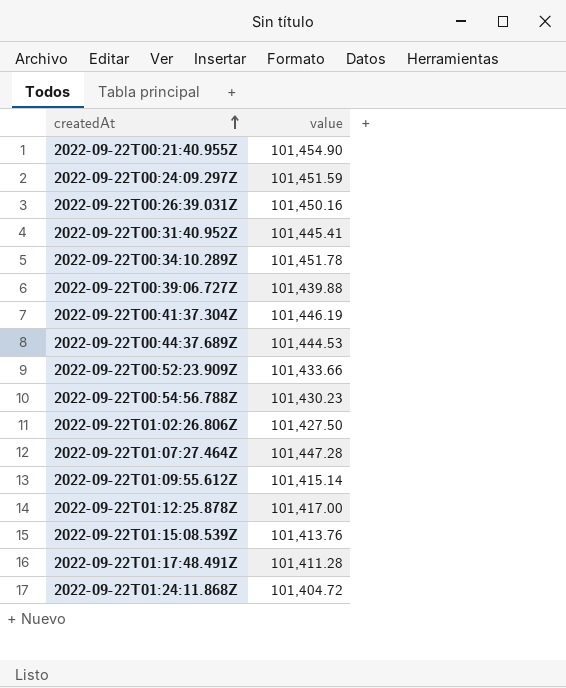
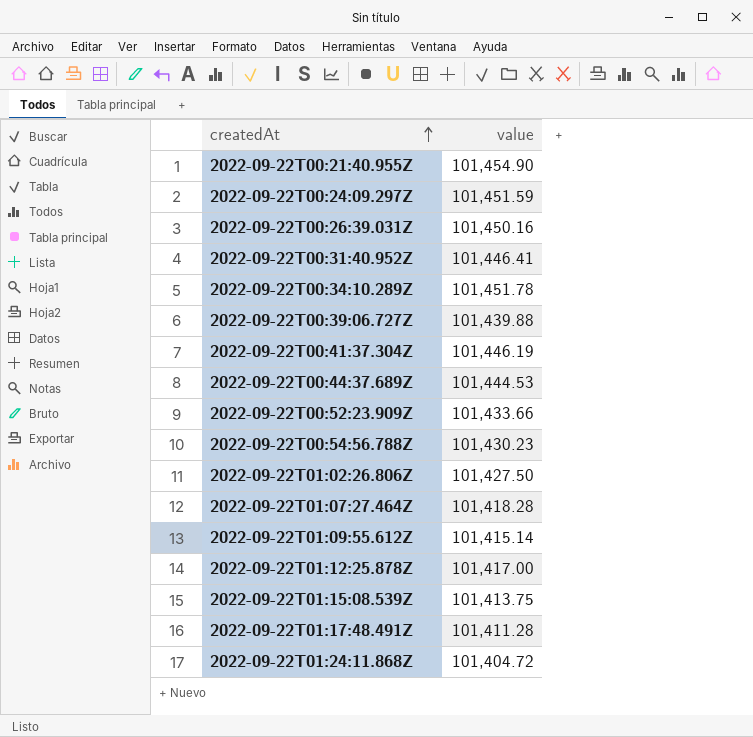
2022-09-22T00:31:40.952Z | value: 101,445.41 -> 101,446.41
2022-09-22T01:07:27.464Z | value: 101,447.28 -> 101,418.28
2022-09-22T01:15:08.539Z | value: 101,413.76 -> 101,413.75

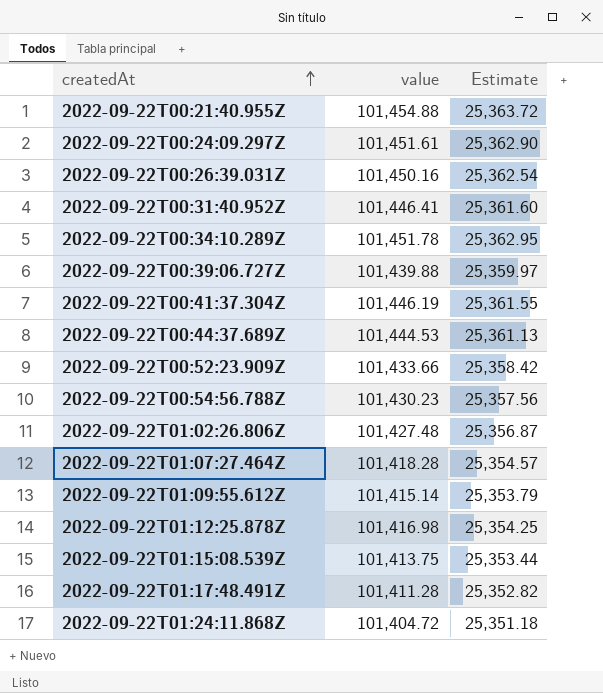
column Estimate | formula: none -> [value] * 0.25
2022-09-22T00:21:40.955Z | value: 101,454.90 -> 101,454.88
2022-09-22T00:24:09.297Z | value: 101,451.59 -> 101,451.61
2022-09-22T01:02:26.806Z | value: 101,427.50 -> 101,427.48
2022-09-22T01:12:25.878Z | value: 101,417.00 -> 101,416.98

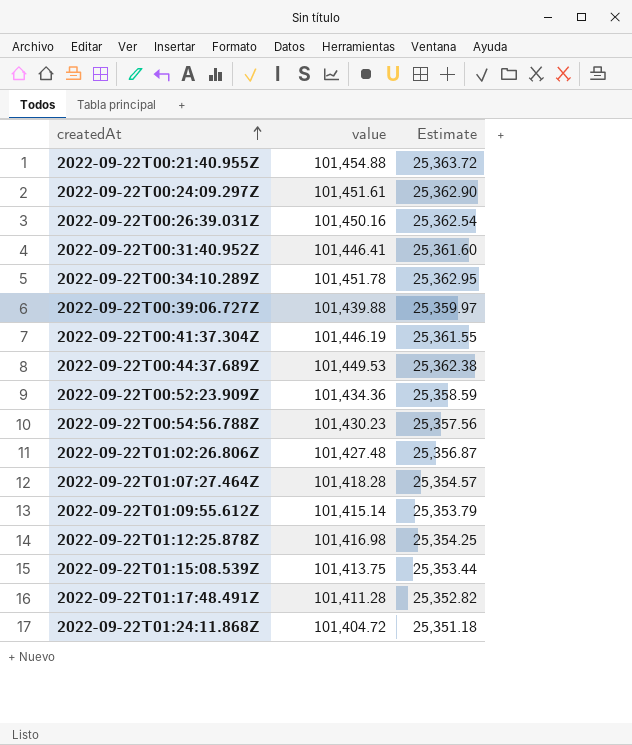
2022-09-22T00:44:37.689Z | value: 101,444.53 -> 101,449.53
2022-09-22T00:44:37.689Z | Estimate: 25,361.13 -> 25,362.38
2022-09-22T00:52:23.909Z | value: 101,433.66 -> 101,434.36
2022-09-22T00:52:23.909Z | Estimate: 25,358.42 -> 25,358.59

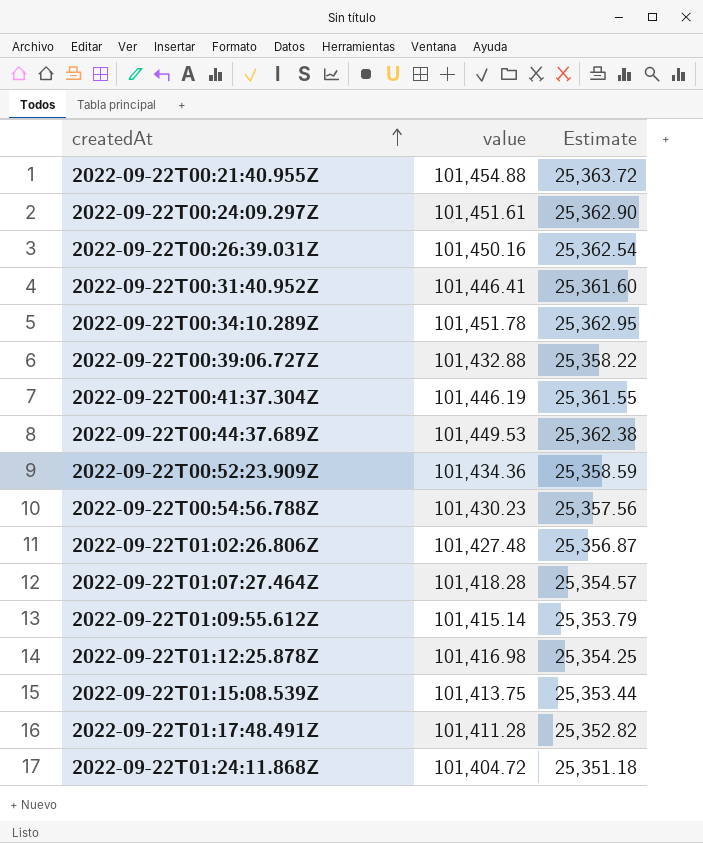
2022-09-22T00:39:06.727Z | value: 101,439.88 -> 101,432.88
2022-09-22T00:39:06.727Z | Estimate: 25,359.97 -> 25,358.22

